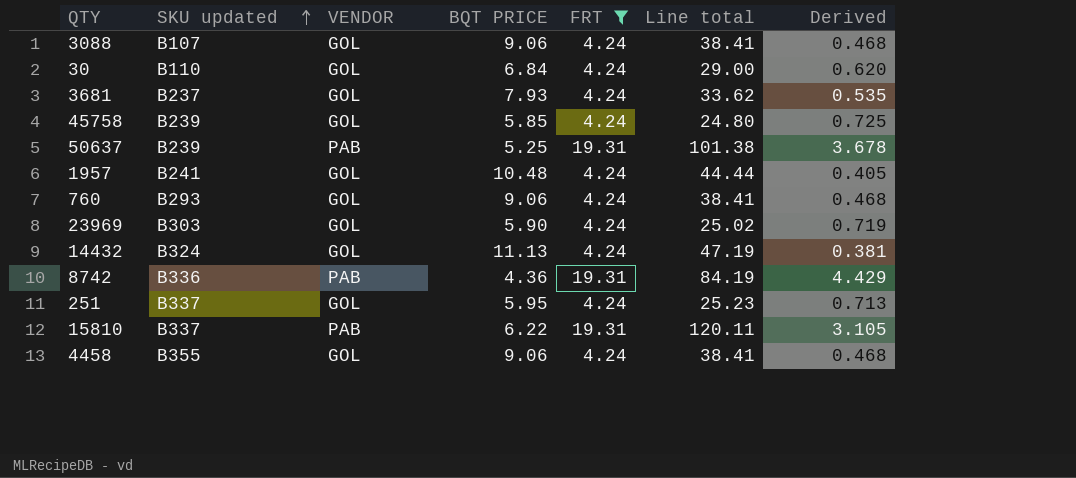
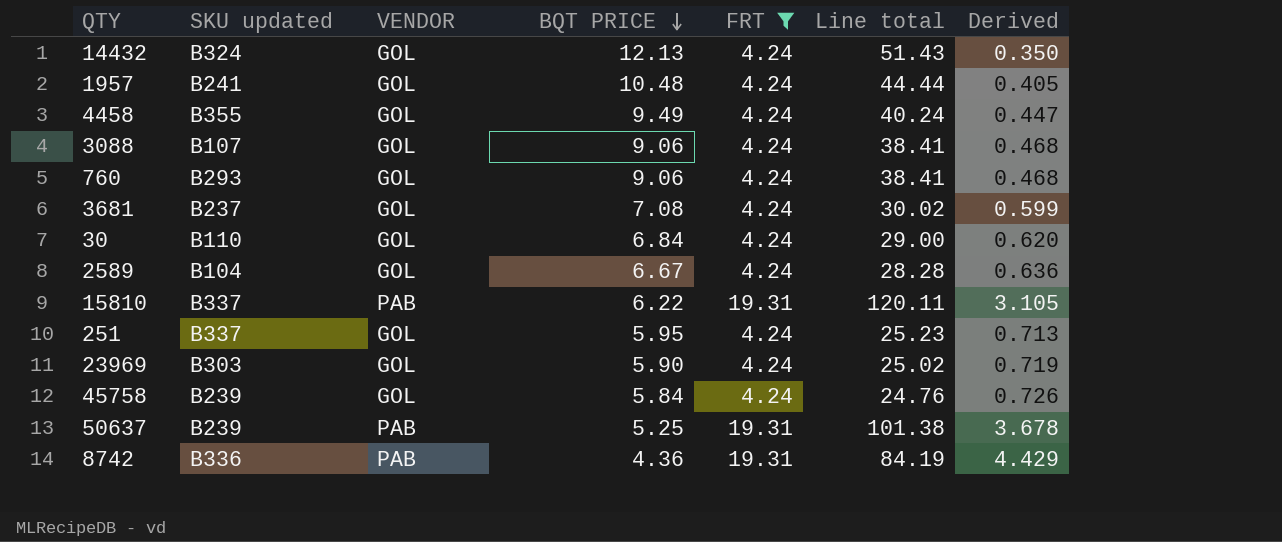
row order: SKU updated ascending -> BQT PRICE descending
14432 | BQT PRICE: 11.13 -> 12.13
14432 | Line total: 47.19 -> 51.43
14432 | Derived: 0.381 -> 0.350
4458 | BQT PRICE: 9.06 -> 9.49
4458 | Line total: 38.41 -> 40.24
4458 | Derived: 0.468 -> 0.447
3681 | BQT PRICE: 7.93 -> 7.08
3681 | Line total: 33.62 -> 30.02
3681 | Derived: 0.535 -> 0.599
row 2589: none -> B104 | GOL | 6.67 | 4.24 | 28.28 | 0.636
45758 | BQT PRICE: 5.85 -> 5.84
45758 | Line total: 24.80 -> 24.76
45758 | Derived: 0.725 -> 0.726

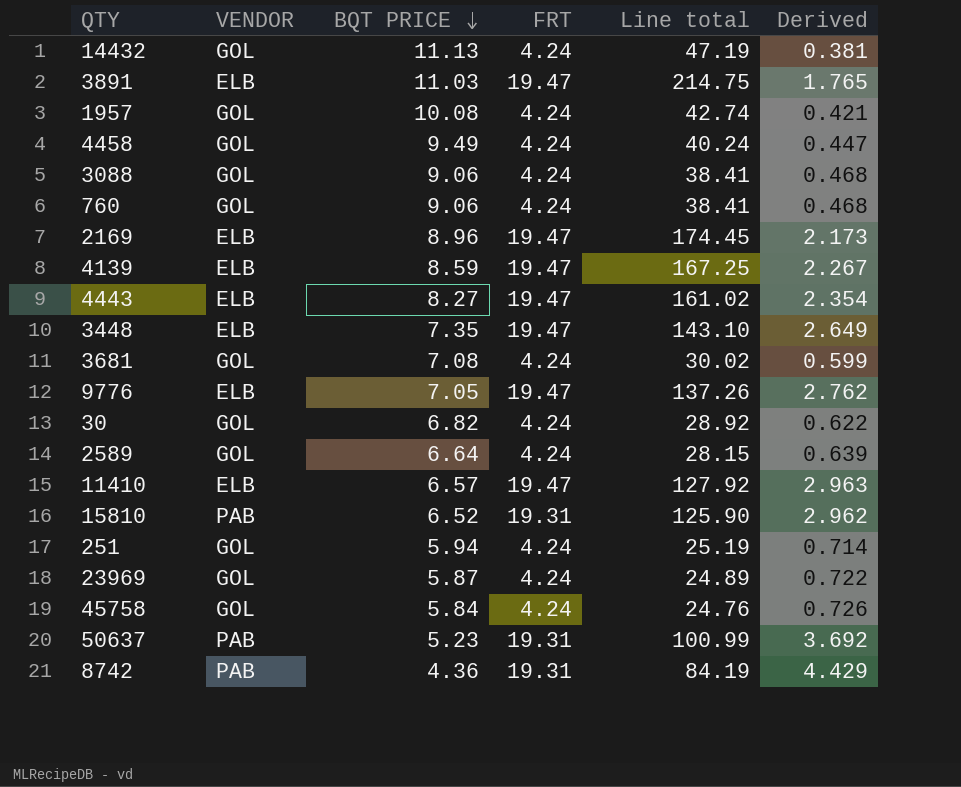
filter: FRT != 19.47 -> none
column SKU updated | position: 2 -> none
14432 | BQT PRICE: 12.13 -> 11.13
14432 | Line total: 51.43 -> 47.19
14432 | Derived: 0.350 -> 0.381
1957 | BQT PRICE: 10.48 -> 10.08
1957 | Line total: 44.44 -> 42.74
1957 | Derived: 0.405 -> 0.421
30 | BQT PRICE: 6.84 -> 6.82
30 | Line total: 29.00 -> 28.92
30 | Derived: 0.620 -> 0.622
2589 | BQT PRICE: 6.67 -> 6.64
2589 | Line total: 28.28 -> 28.15
2589 | Derived: 0.636 -> 0.639
15810 | BQT PRICE: 6.22 -> 6.52
15810 | Line total: 120.11 -> 125.90
15810 | Derived: 3.105 -> 2.962
251 | BQT PRICE: 5.95 -> 5.94
251 | Line total: 25.23 -> 25.19
251 | Derived: 0.713 -> 0.714
23969 | BQT PRICE: 5.90 -> 5.87
23969 | Line total: 25.02 -> 24.89
23969 | Derived: 0.719 -> 0.722
50637 | BQT PRICE: 5.25 -> 5.23
50637 | Line total: 101.38 -> 100.99
50637 | Derived: 3.678 -> 3.692

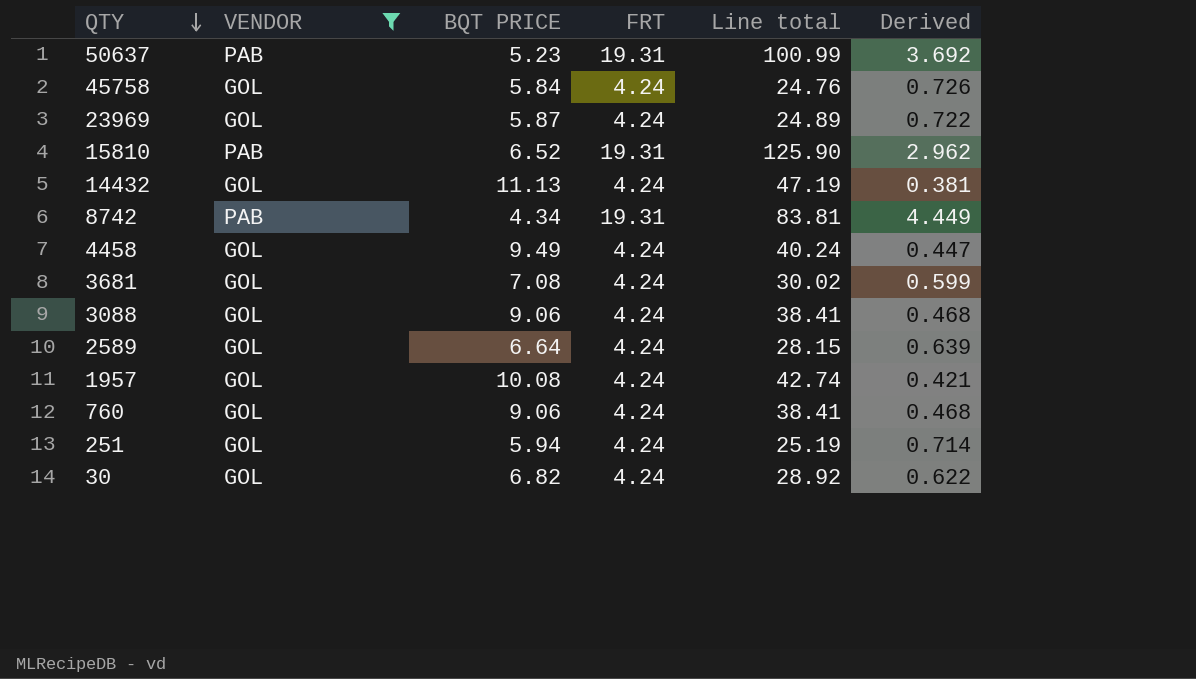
filter: none -> VENDOR != ELB
row order: BQT PRICE descending -> QTY descending
8742 | BQT PRICE: 4.36 -> 4.34
8742 | Line total: 84.19 -> 83.81
8742 | Derived: 4.429 -> 4.449

